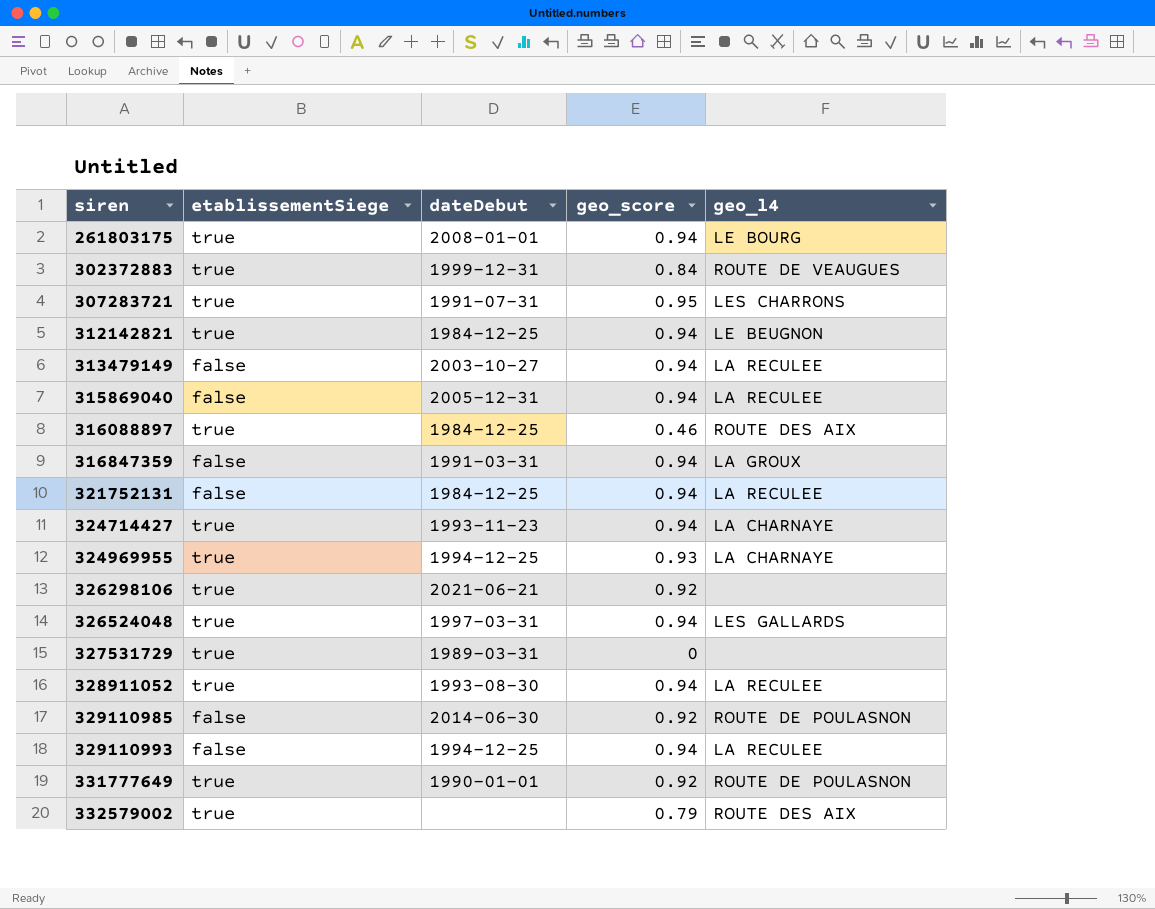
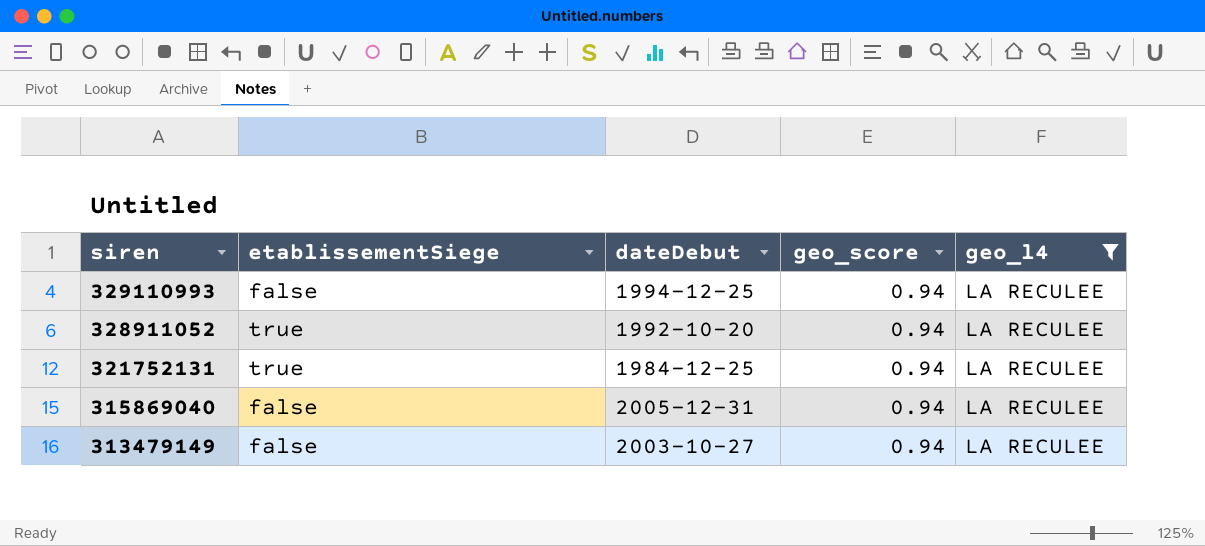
filter: none -> geo_l4 = LA RECULEE
row order: siren ascending -> siren descending
328911052 | dateDebut: 1993-08-30 -> 1992-10-20
321752131 | etablissementSiege: false -> true

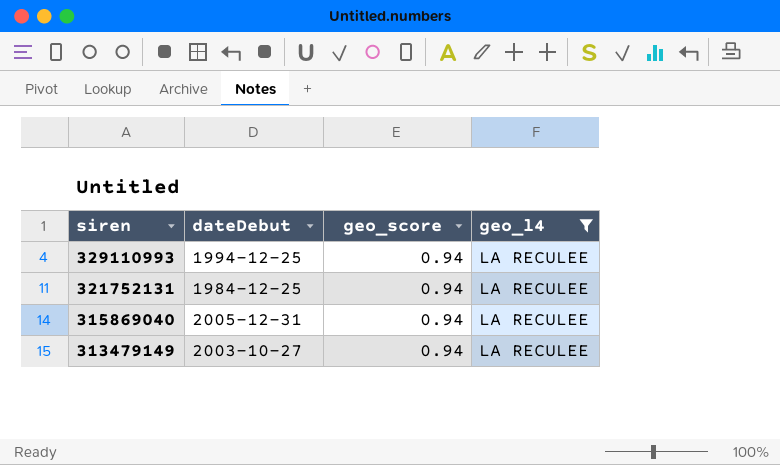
column etablissementSiege | position: 2 -> none
row 328911052: true | 1992-10-20 | 0.94 | LA RECULEE -> none

